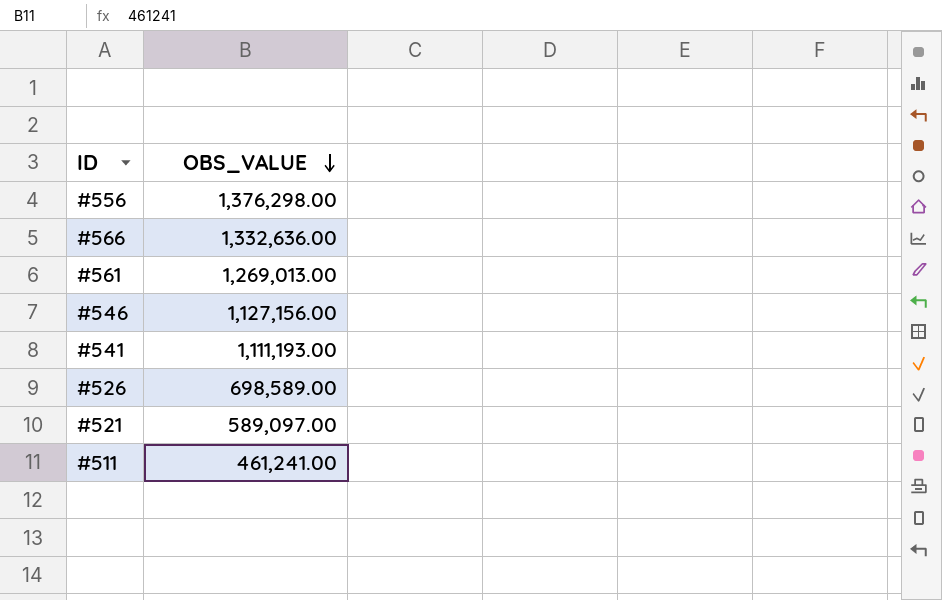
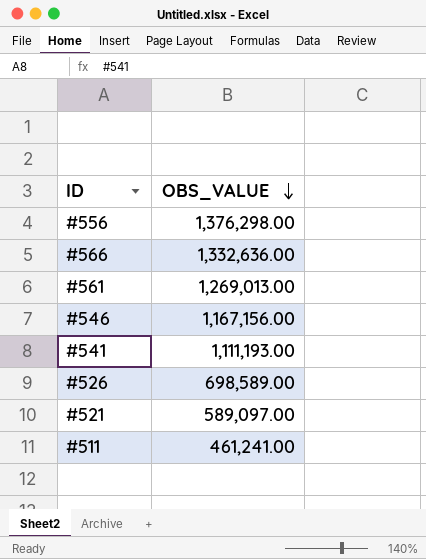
#546 | OBS_VALUE: 1,127,156.00 -> 1,167,156.00

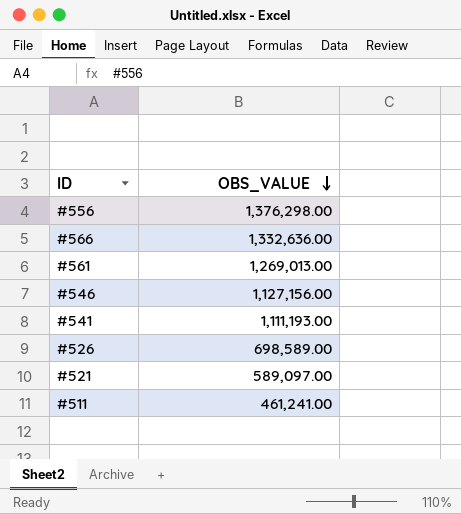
#546 | OBS_VALUE: 1,167,156.00 -> 1,127,156.00

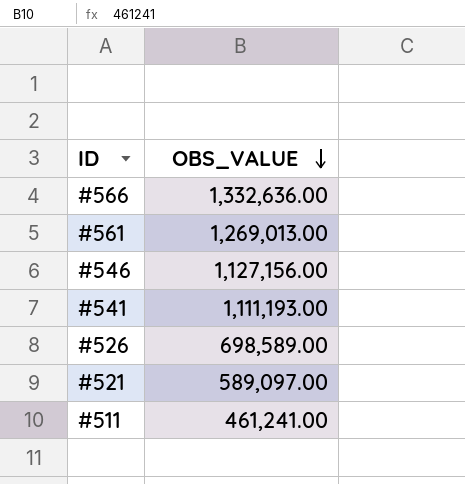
row #556: 1,376,298.00 -> none

